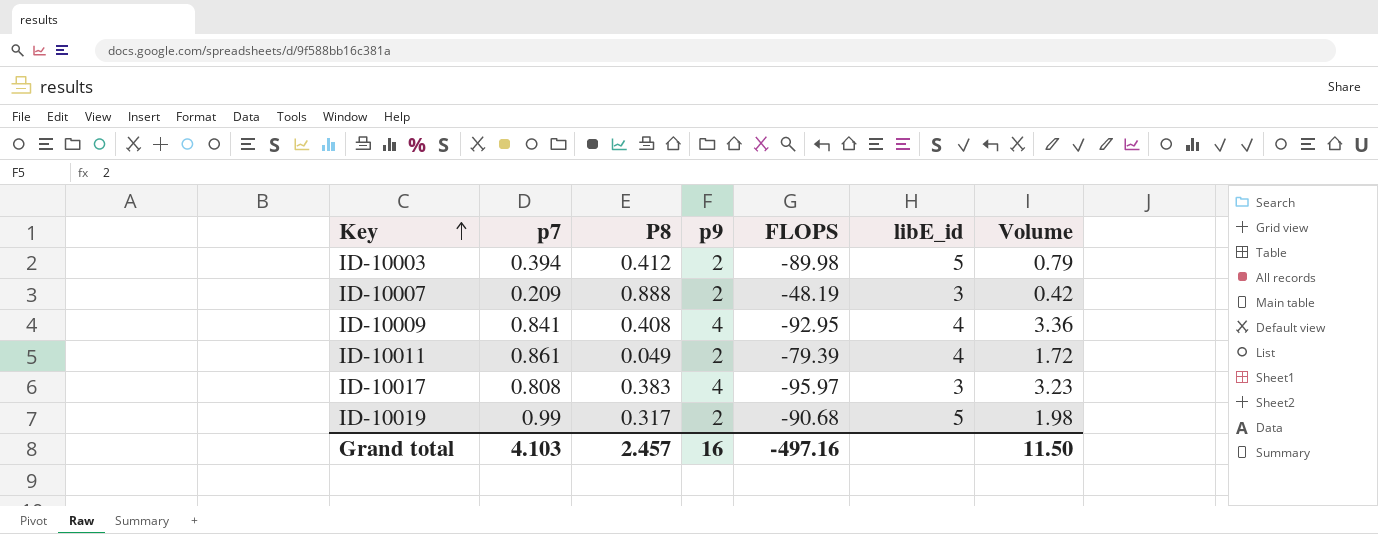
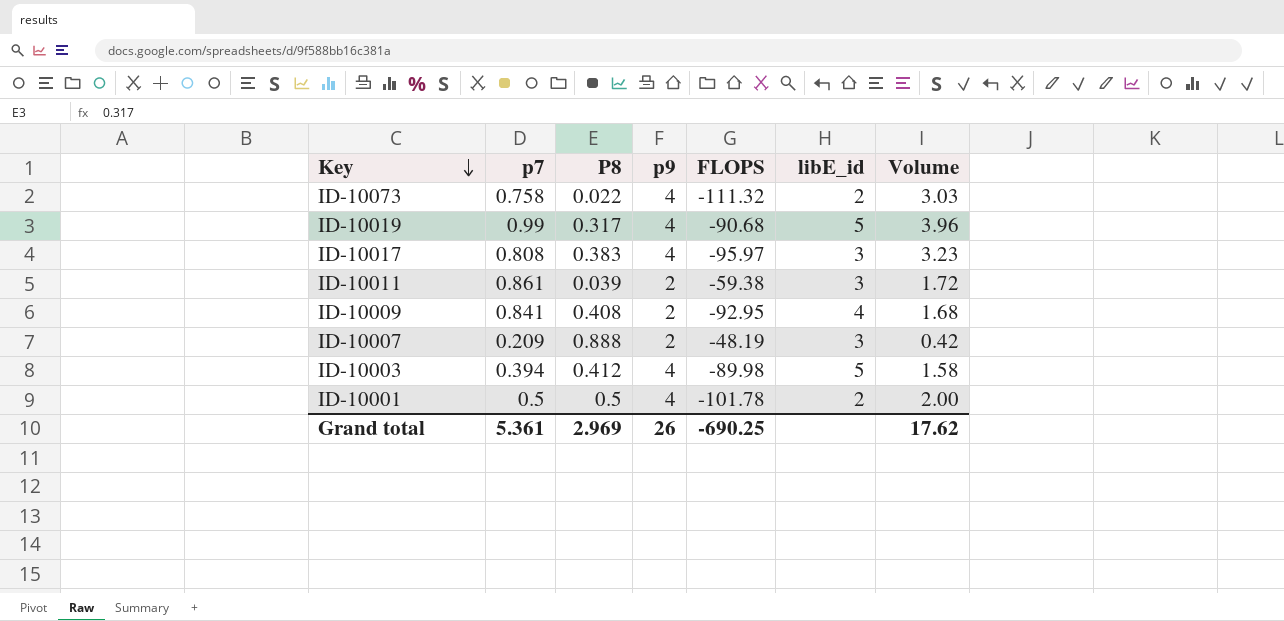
row order: Key ascending -> Key descending
row ID-10073: none -> 0.758 | 0.022 | 4 | -111.32 | 2 | 3.03
ID-10019 | p9: 2 -> 4
ID-10019 | Volume: 1.98 -> 3.96
ID-10011 | P8: 0.049 -> 0.039
ID-10011 | FLOPS: -79.39 -> -59.38
ID-10011 | libE_id: 4 -> 3
ID-10009 | p9: 4 -> 2
ID-10009 | Volume: 3.36 -> 1.68
ID-10003 | p9: 2 -> 4
ID-10003 | Volume: 0.79 -> 1.58
row ID-10001: none -> 0.5 | 0.5 | 4 | -101.78 | 2 | 2.00
Grand total | p7: 4.103 -> 5.361
Grand total | P8: 2.457 -> 2.969
Grand total | p9: 16 -> 26
Grand total | FLOPS: -497.16 -> -690.25
Grand total | Volume: 11.50 -> 17.62

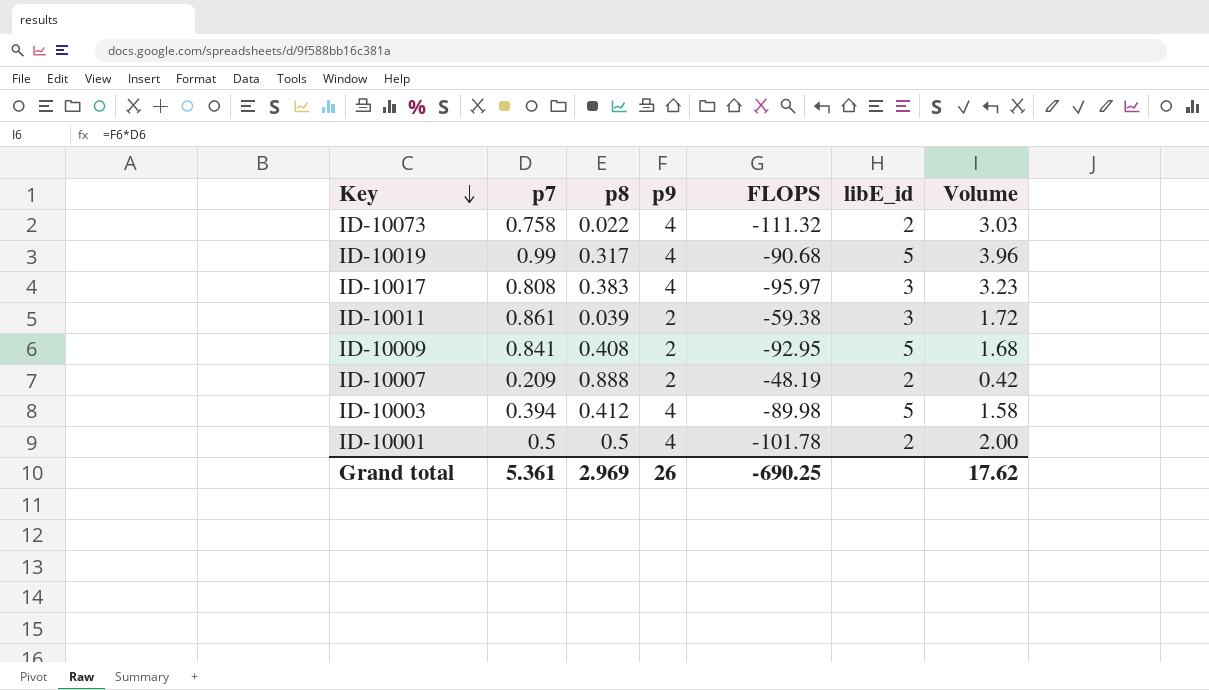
column name: P8 -> p8
ID-10009 | libE_id: 4 -> 5
ID-10007 | libE_id: 3 -> 2

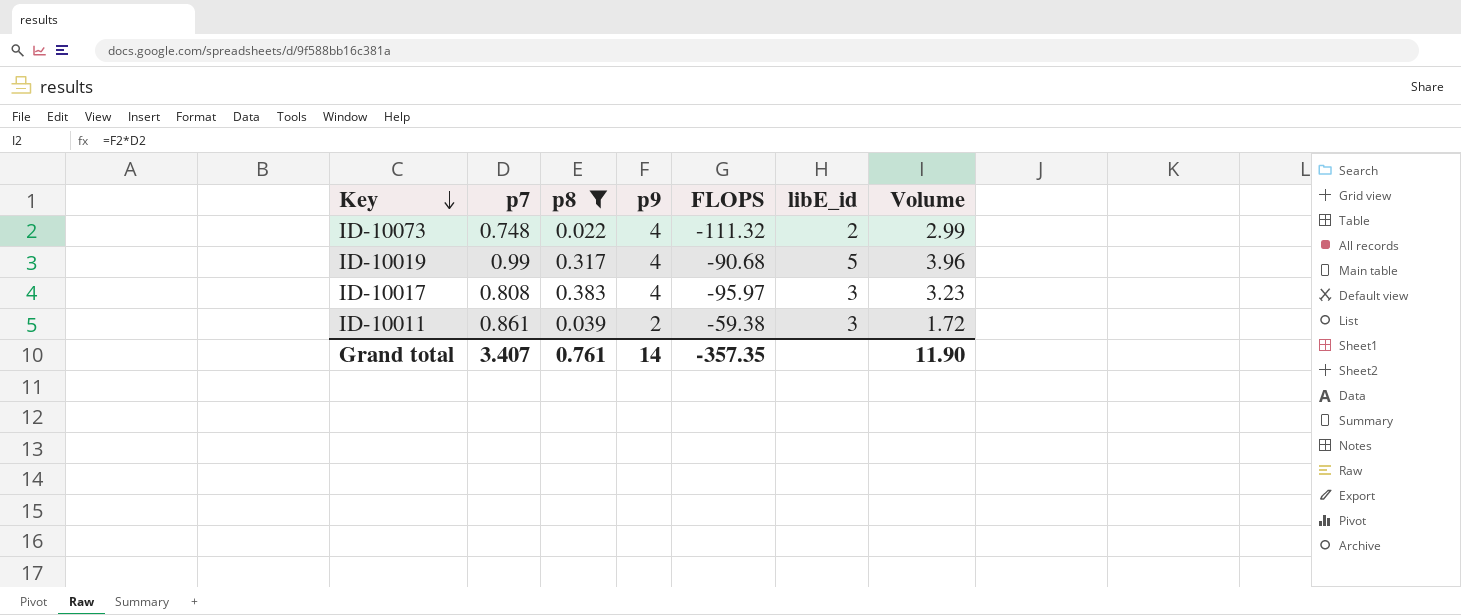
filter: none -> p8 <= 0.383
ID-10073 | p7: 0.758 -> 0.748
ID-10073 | Volume: 3.03 -> 2.99
Grand total | p7: 5.361 -> 3.407
Grand total | p8: 2.969 -> 0.761
Grand total | p9: 26 -> 14
Grand total | FLOPS: -690.25 -> -357.35
Grand total | Volume: 17.62 -> 11.90

